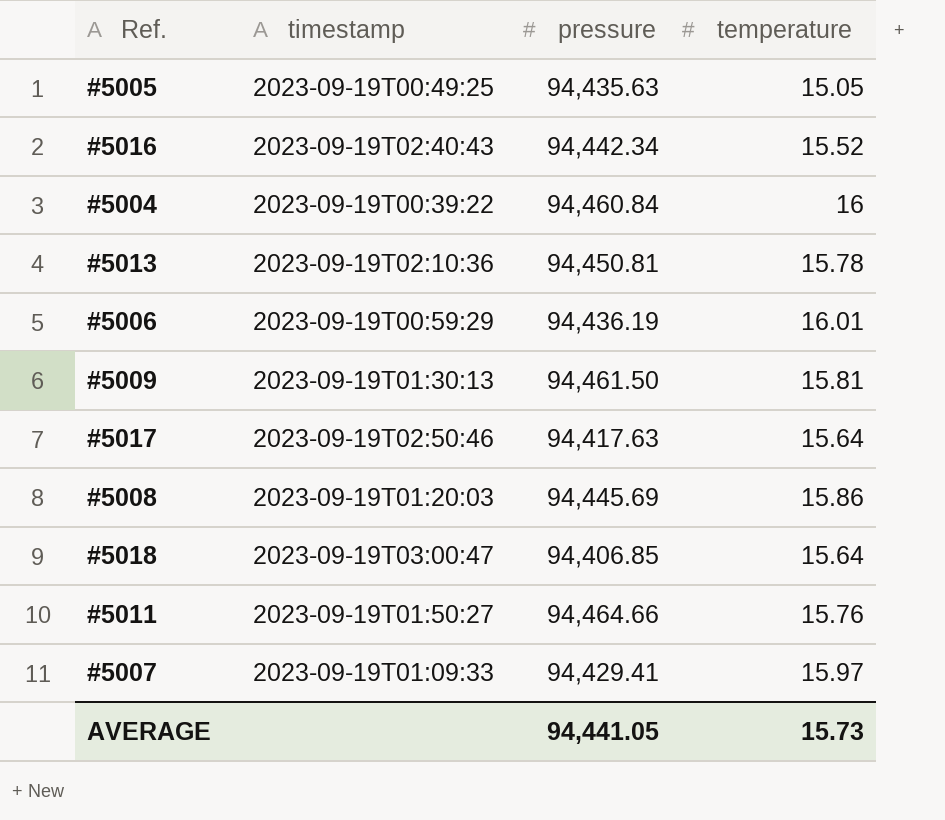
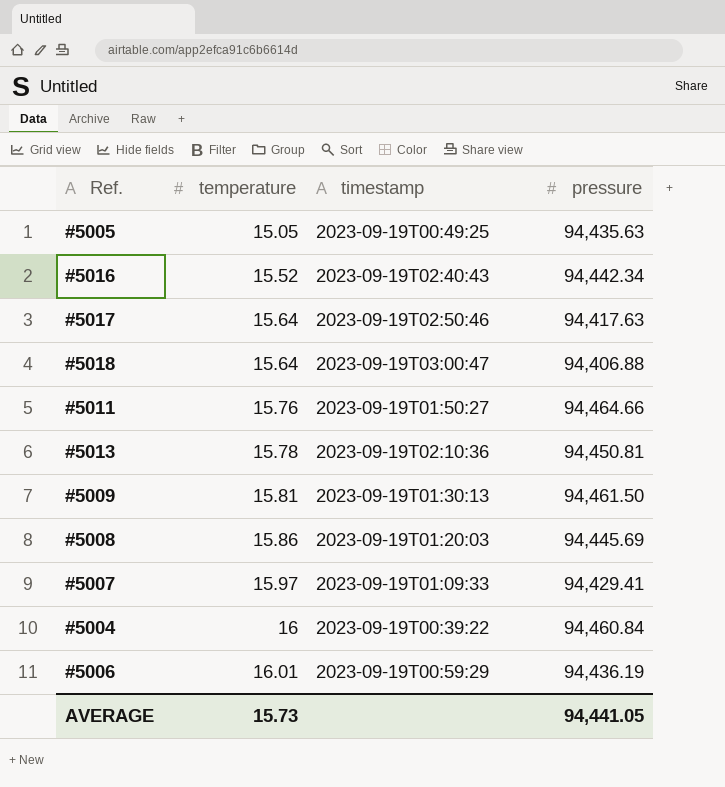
row order: none -> temperature ascending
column temperature | position: 4 -> 2
#5018 | pressure: 94,406.85 -> 94,406.88

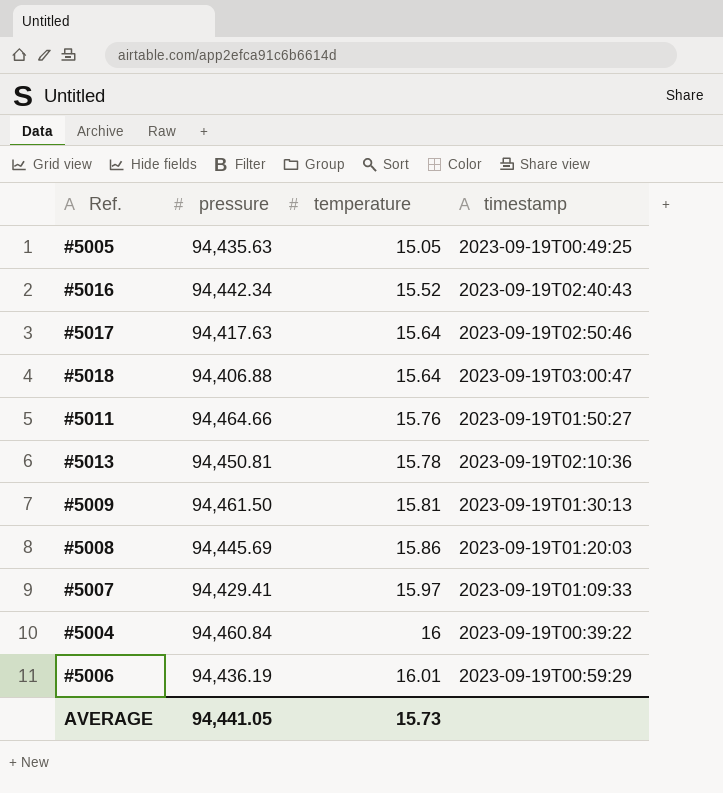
column pressure | position: 4 -> 2

